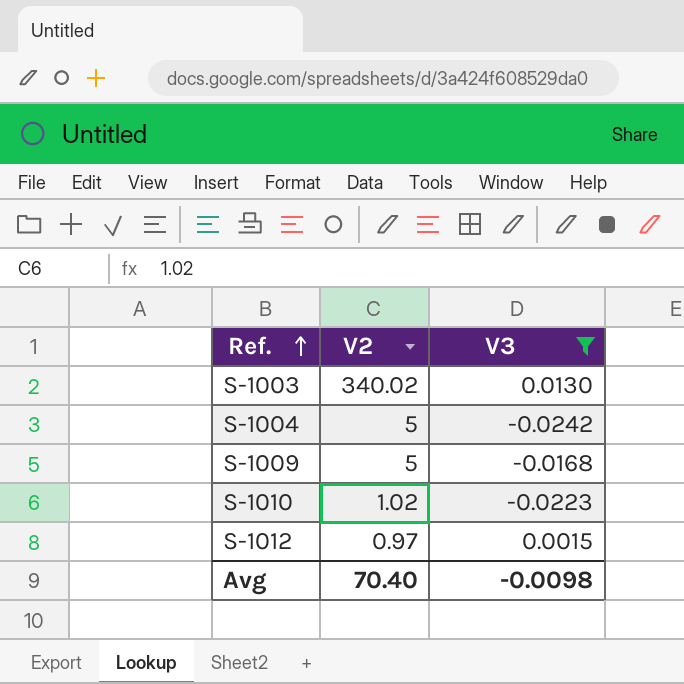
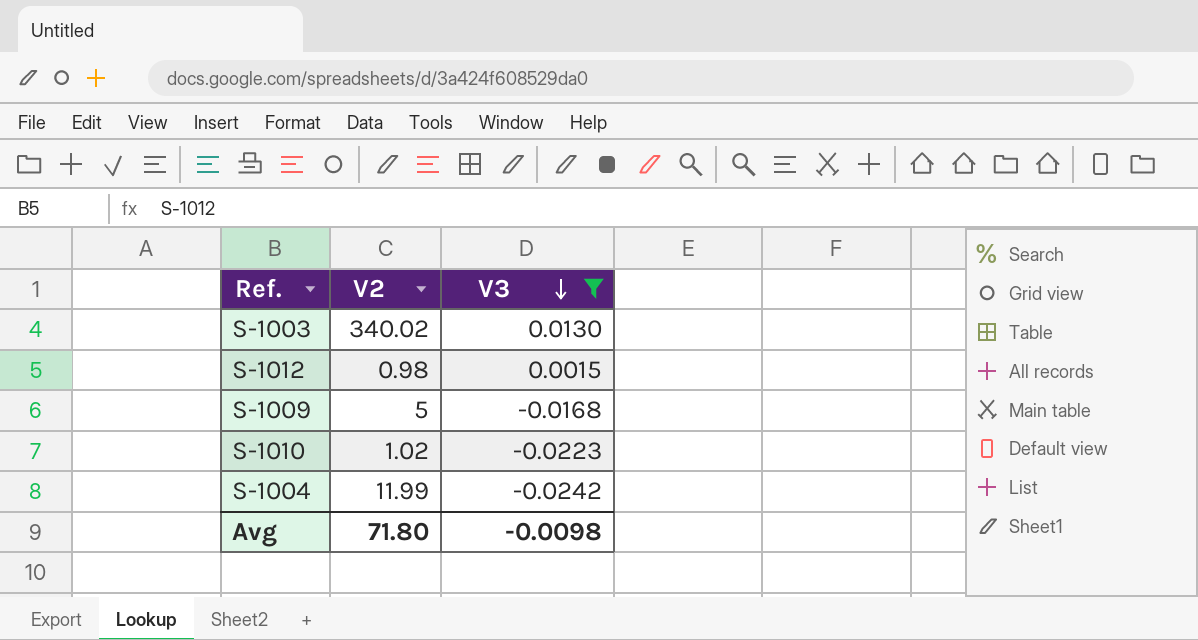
row order: Ref. ascending -> V3 descending
S-1012 | V2: 0.97 -> 0.98
S-1004 | V2: 5 -> 11.99
Avg | V2: 70.40 -> 71.80

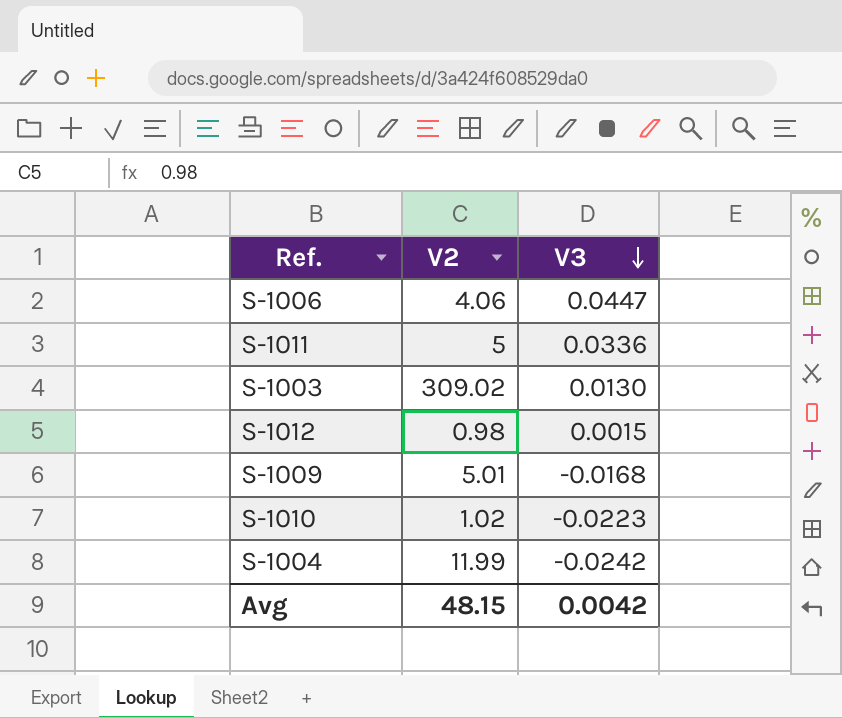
filter: V3 <= 0.0130 -> none
S-1003 | V2: 340.02 -> 309.02
S-1009 | V2: 5 -> 5.01
Avg | V2: 71.80 -> 48.15
Avg | V3: -0.0098 -> 0.0042

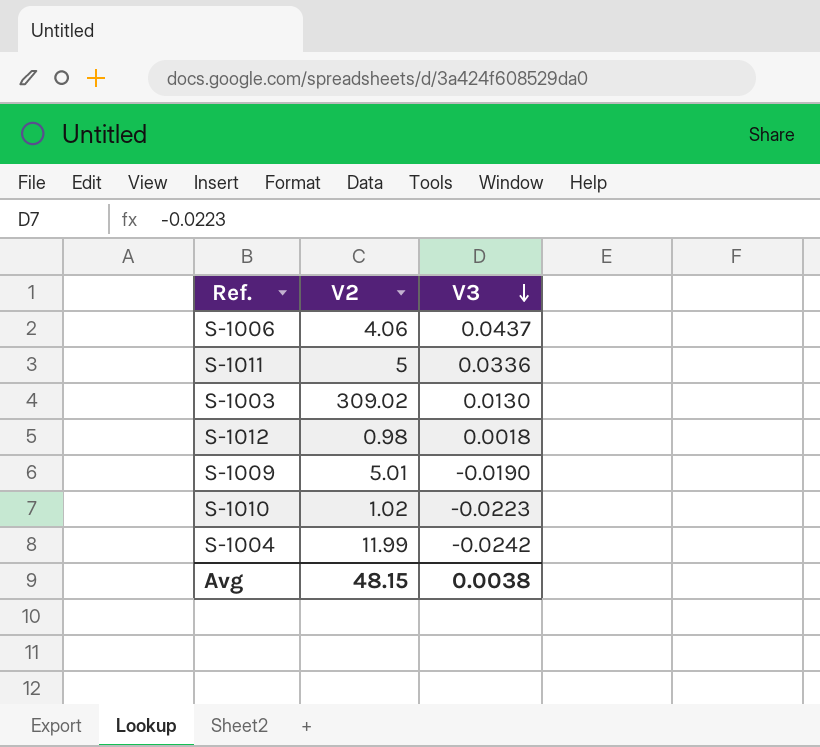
S-1006 | V3: 0.0447 -> 0.0437
S-1012 | V3: 0.0015 -> 0.0018
S-1009 | V3: -0.0168 -> -0.0190
Avg | V3: 0.0042 -> 0.0038

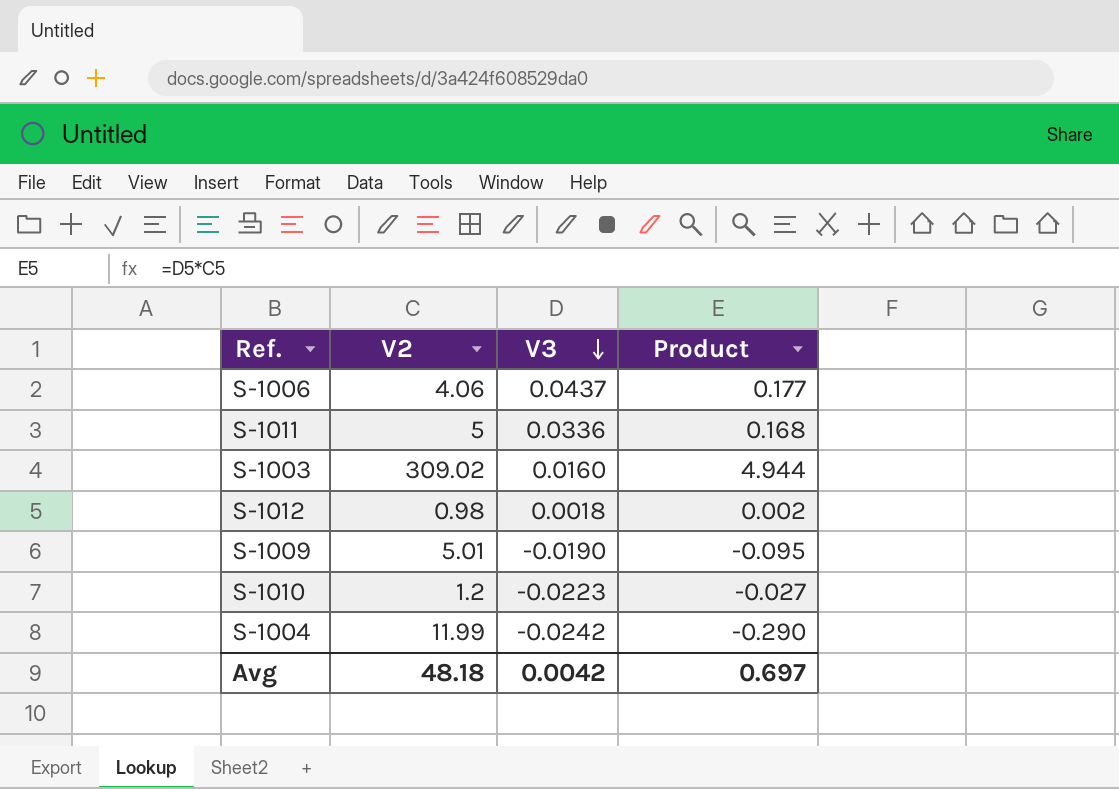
column Product | formula: none -> [V2] * [V3]
S-1003 | V3: 0.0130 -> 0.0160
S-1010 | V2: 1.02 -> 1.2
Avg | V2: 48.15 -> 48.18
Avg | V3: 0.0038 -> 0.0042

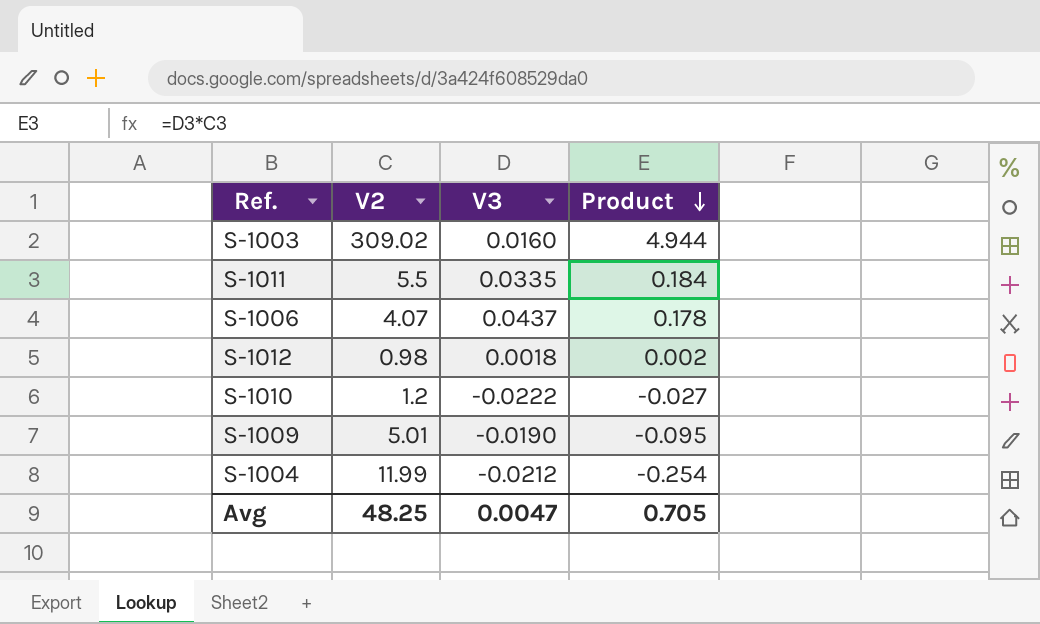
row order: V3 descending -> Product descending
S-1011 | V2: 5 -> 5.5
S-1011 | V3: 0.0336 -> 0.0335
S-1011 | Product: 0.168 -> 0.184
S-1006 | V2: 4.06 -> 4.07
S-1006 | Product: 0.177 -> 0.178
S-1010 | V3: -0.0223 -> -0.0222
S-1004 | V3: -0.0242 -> -0.0212
S-1004 | Product: -0.290 -> -0.254
Avg | V2: 48.18 -> 48.25
Avg | V3: 0.0042 -> 0.0047
Avg | Product: 0.697 -> 0.705

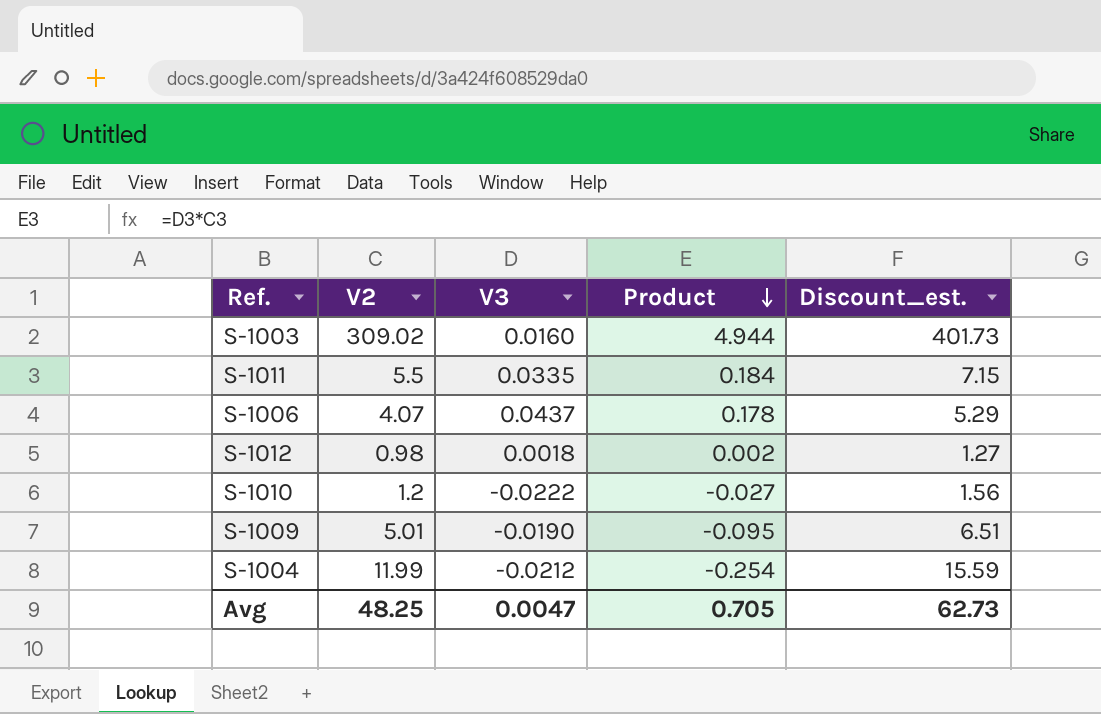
column Discount_est. | formula: none -> [V2] * 1.3

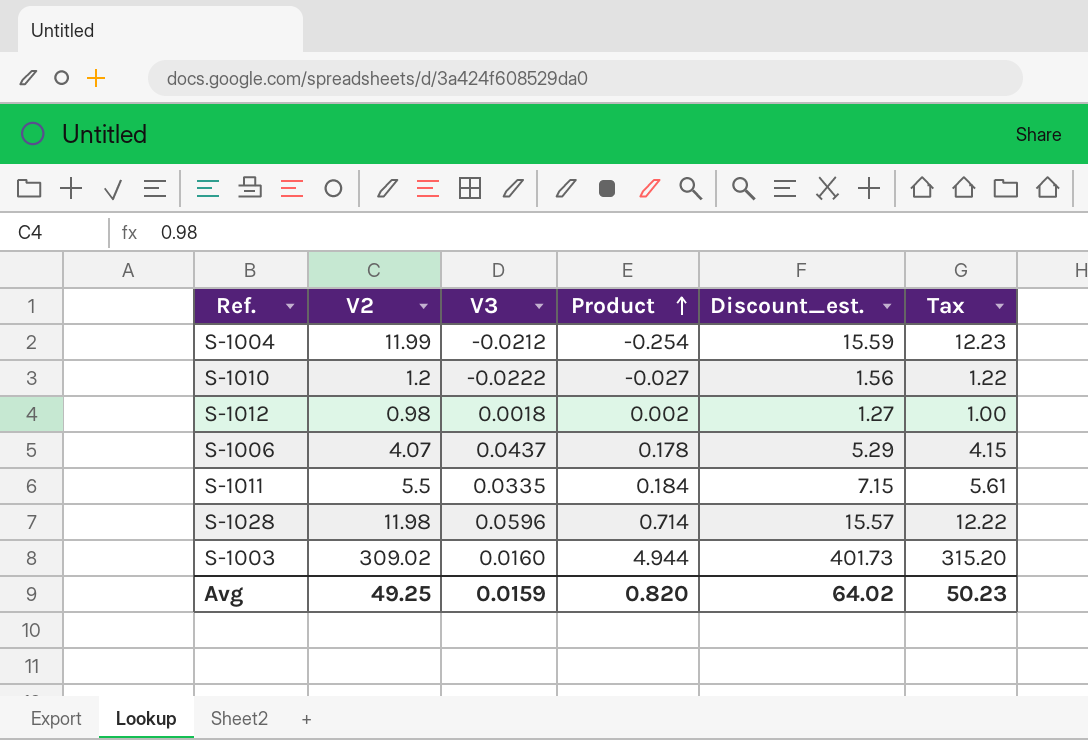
row order: Product descending -> Product ascending
column Tax | formula: none -> [V2] * 1.02
row S-1009: 5.01 | -0.0190 | -0.095 | 6.51 -> none
row S-1028: none -> 11.98 | 0.0596 | 0.714 | 15.57 | 12.22
Avg | V2: 48.25 -> 49.25
Avg | V3: 0.0047 -> 0.0159
Avg | Product: 0.705 -> 0.820
Avg | Discount_est.: 62.73 -> 64.02

